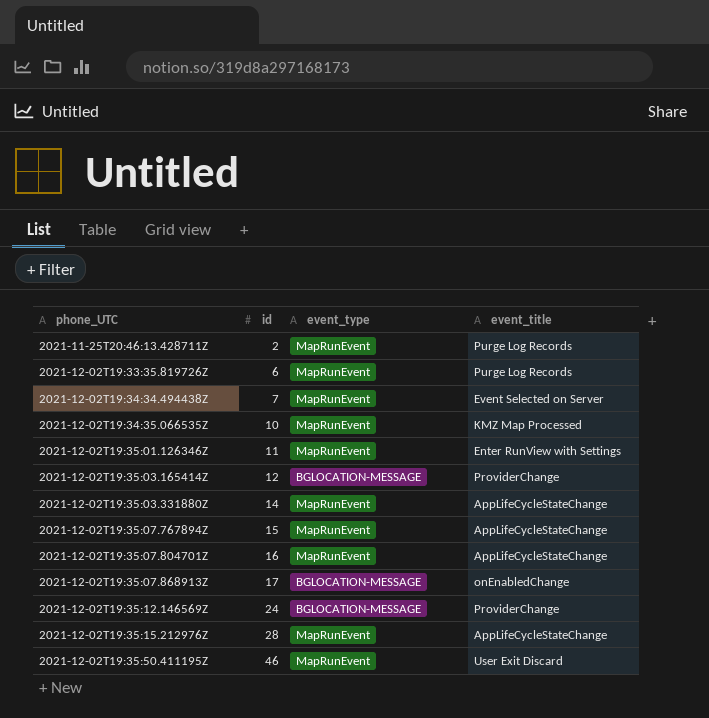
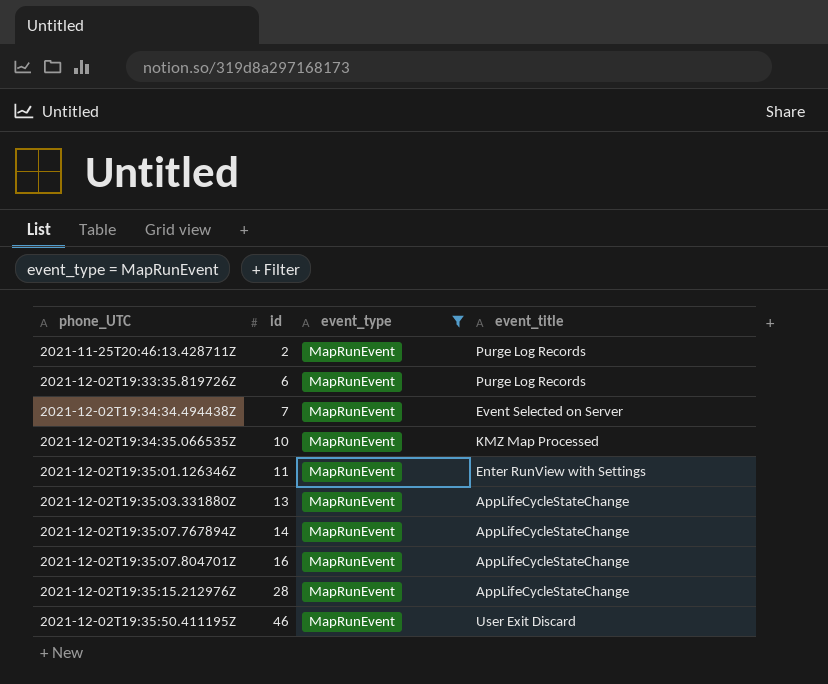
filter: none -> event_type = MapRunEvent
2021-12-02T19:35:03.331880Z | id: 14 -> 13
2021-12-02T19:35:07.767894Z | id: 15 -> 14

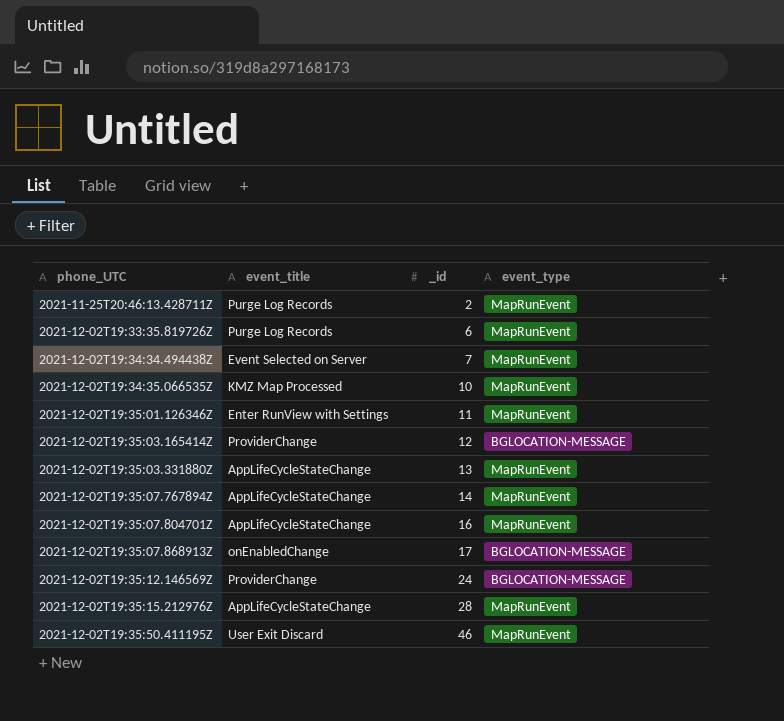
filter: event_type = MapRunEvent -> none
column event_title | position: 4 -> 2
column name: id -> _id

